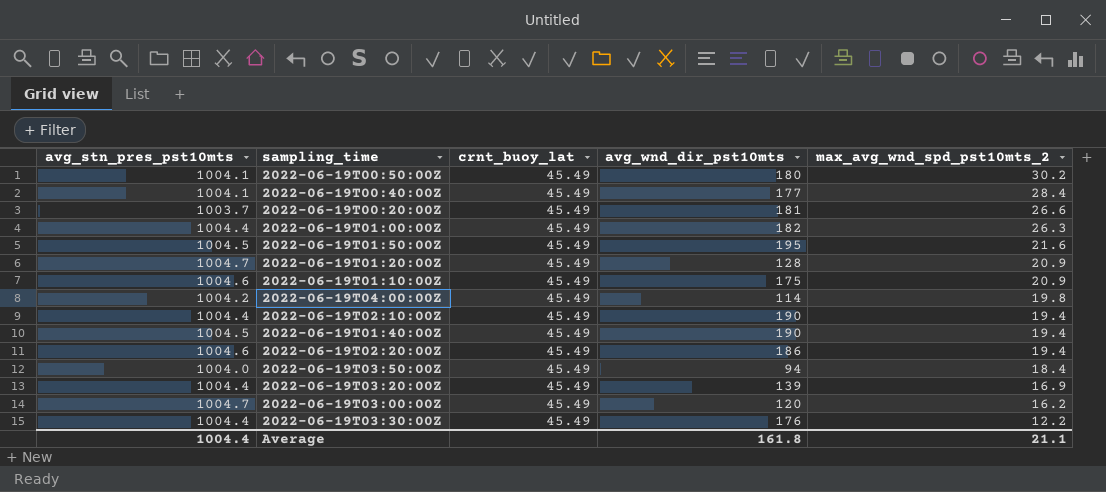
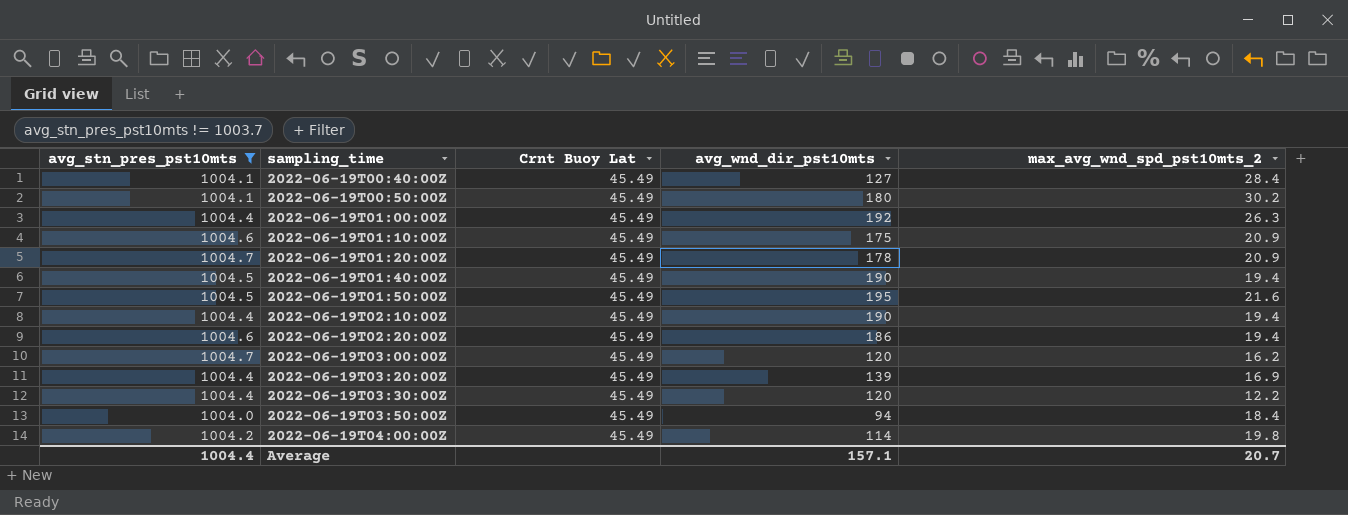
filter: none -> avg_stn_pres_pst10mts != 1003.7
row order: max_avg_wnd_spd_pst10mts_2 descending -> sampling_time ascending
column name: crnt_buoy_lat -> Crnt Buoy Lat
2022-06-19T00:40:00Z | avg_wnd_dir_pst10mts: 177 -> 127
2022-06-19T01:00:00Z | avg_wnd_dir_pst10mts: 182 -> 192
2022-06-19T01:20:00Z | avg_wnd_dir_pst10mts: 128 -> 178
2022-06-19T03:30:00Z | avg_wnd_dir_pst10mts: 176 -> 120
Average | avg_wnd_dir_pst10mts: 161.8 -> 157.1
Average | max_avg_wnd_spd_pst10mts_2: 21.1 -> 20.7

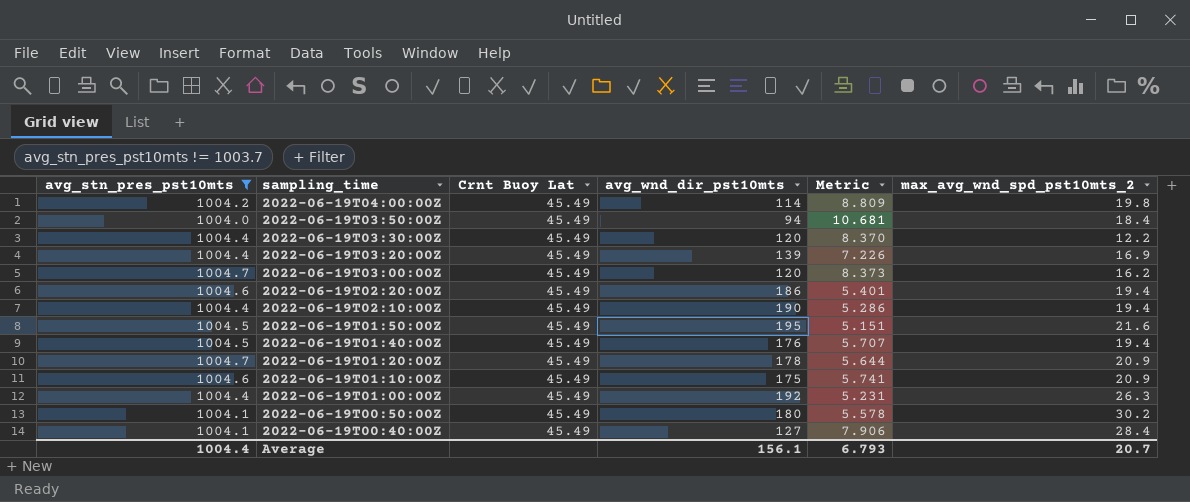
row order: sampling_time ascending -> sampling_time descending
column Metric | formula: none -> [avg_stn_pres_pst10mts] / [avg_wnd_dir_pst10mts]
2022-06-19T01:40:00Z | avg_wnd_dir_pst10mts: 190 -> 176
Average | avg_wnd_dir_pst10mts: 157.1 -> 156.1

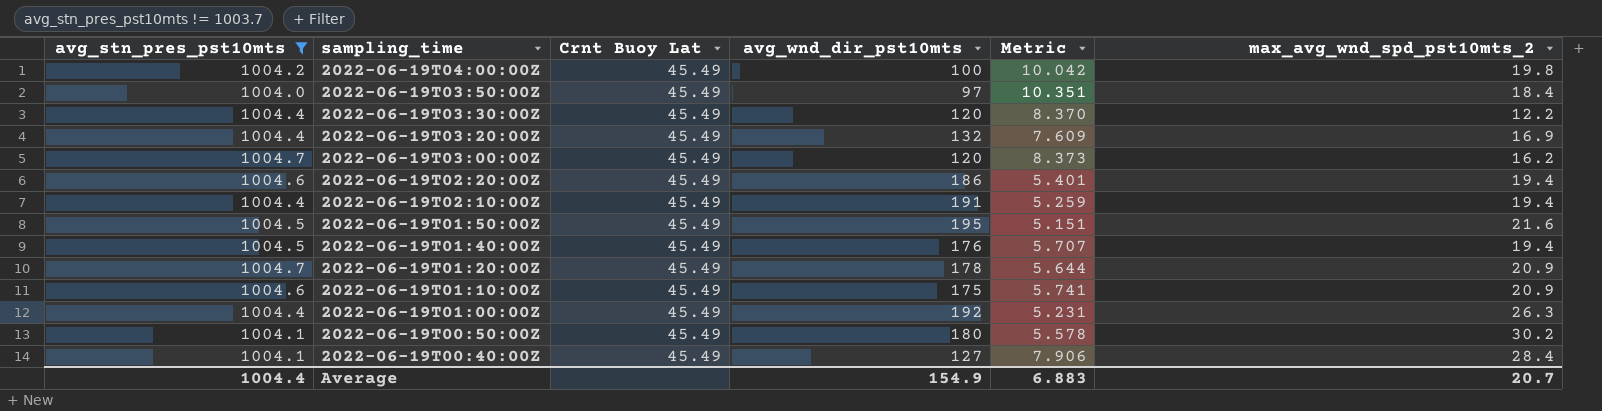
2022-06-19T04:00:00Z | avg_wnd_dir_pst10mts: 114 -> 100
2022-06-19T04:00:00Z | Metric: 8.809 -> 10.042
2022-06-19T03:50:00Z | avg_wnd_dir_pst10mts: 94 -> 97
2022-06-19T03:50:00Z | Metric: 10.681 -> 10.351
2022-06-19T03:20:00Z | avg_wnd_dir_pst10mts: 139 -> 132
2022-06-19T03:20:00Z | Metric: 7.226 -> 7.609
2022-06-19T02:10:00Z | avg_wnd_dir_pst10mts: 190 -> 191
2022-06-19T02:10:00Z | Metric: 5.286 -> 5.259
Average | avg_wnd_dir_pst10mts: 156.1 -> 154.9
Average | Metric: 6.793 -> 6.883

